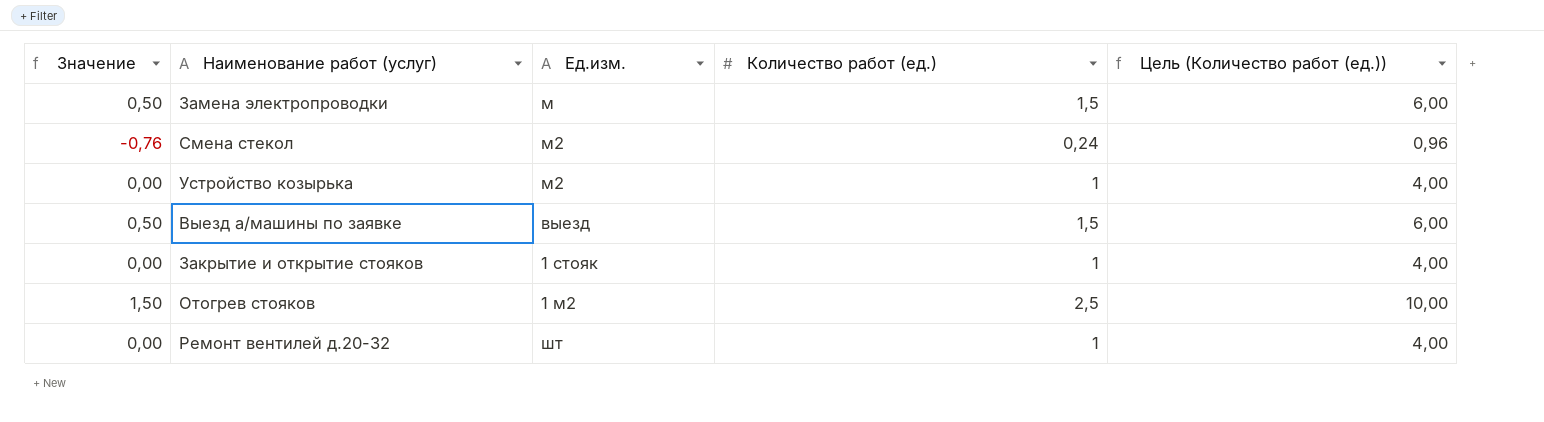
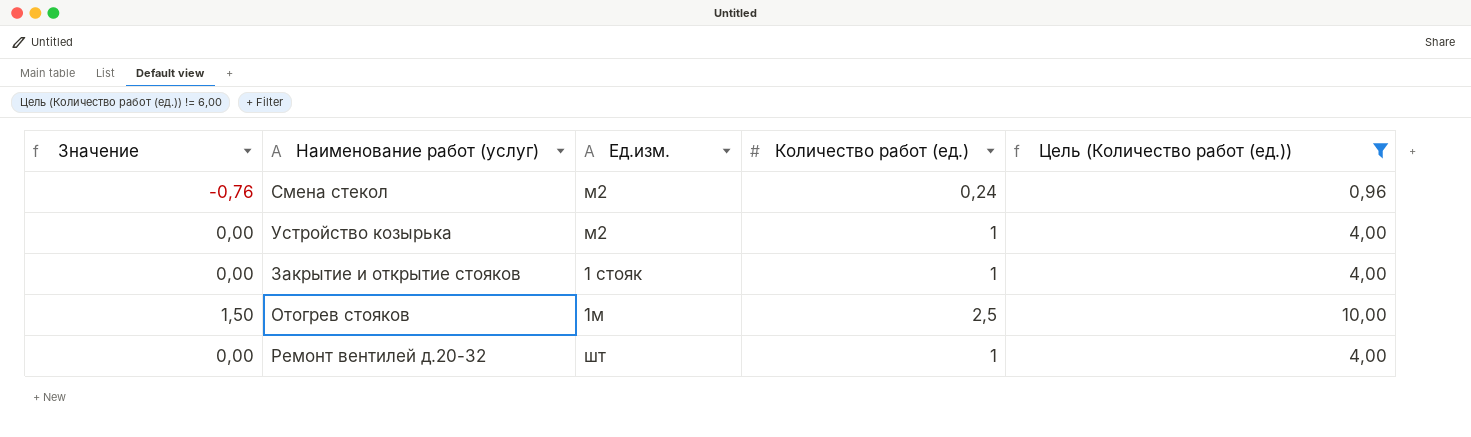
filter: none -> Цель (Количество работ (ед.)) != 6,00
Отогрев стояков | Ед.изм.: 1 м2 -> 1м

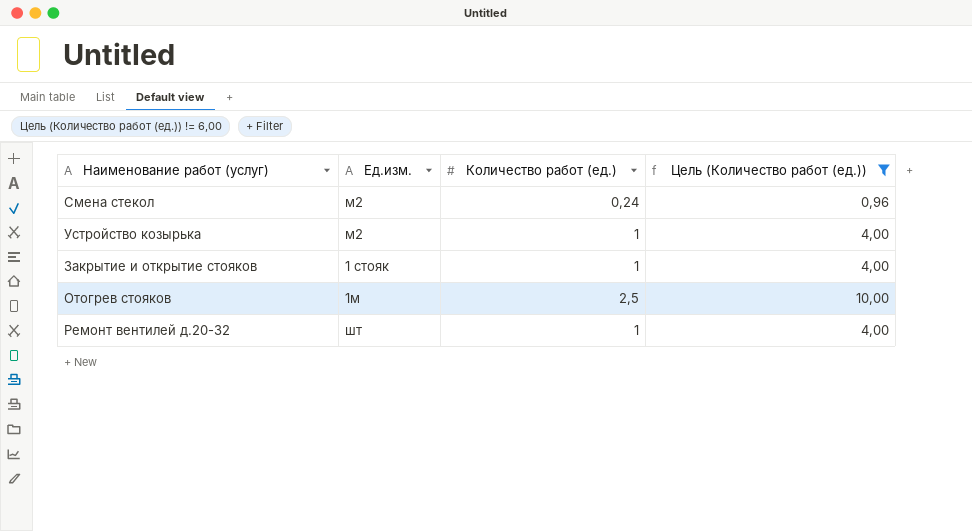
column Значение | formula: [Количество работ (ед.)] - 1 -> none

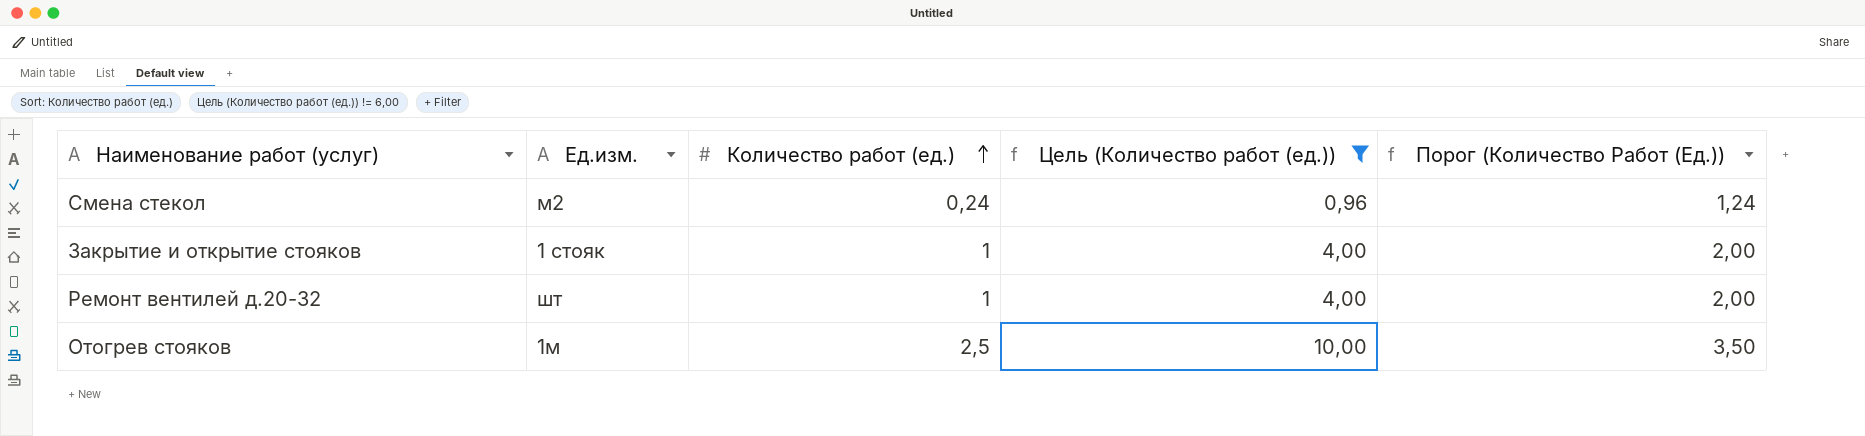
row order: none -> Количество работ (ед.) ascending
column Порог (Количество Работ (Ед.)) | formula: none -> [Количество работ (ед.)] + 1
row Устройство козырька: м2 | 1 | 4,00 -> none

